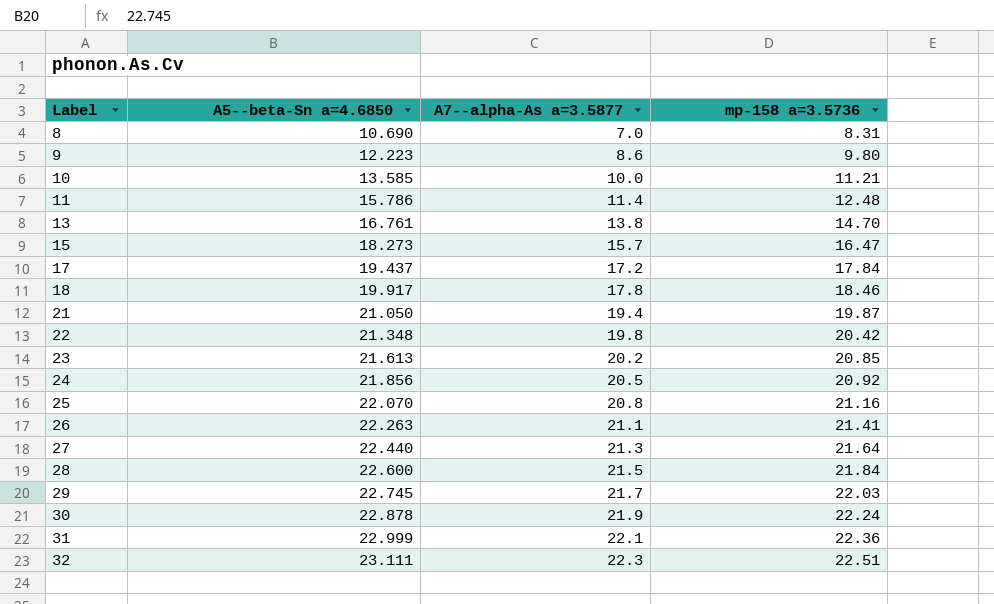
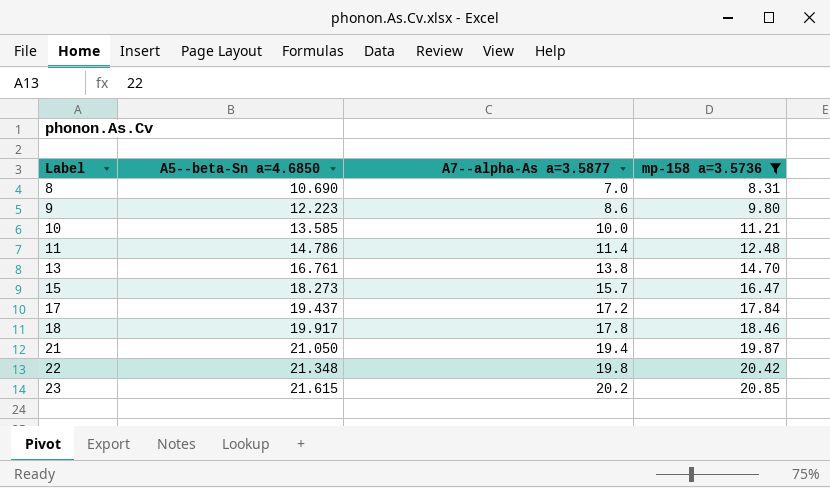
filter: none -> mp-158 a=3.5736 <= 20.85
11 | A5--beta-Sn a=4.6850: 15.786 -> 14.786
23 | A5--beta-Sn a=4.6850: 21.613 -> 21.615

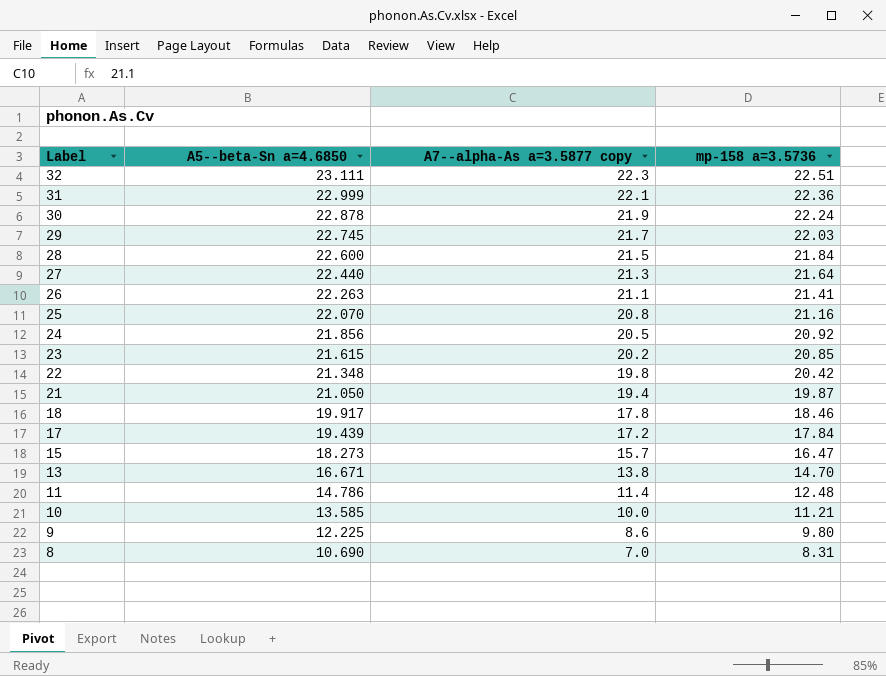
filter: mp-158 a=3.5736 <= 20.85 -> none
row order: Label ascending -> Label descending
column name: A7--alpha-As a=3.5877 -> A7--alpha-As a=3.5877 copy
17 | A5--beta-Sn a=4.6850: 19.437 -> 19.439
13 | A5--beta-Sn a=4.6850: 16.761 -> 16.671
9 | A5--beta-Sn a=4.6850: 12.223 -> 12.225

